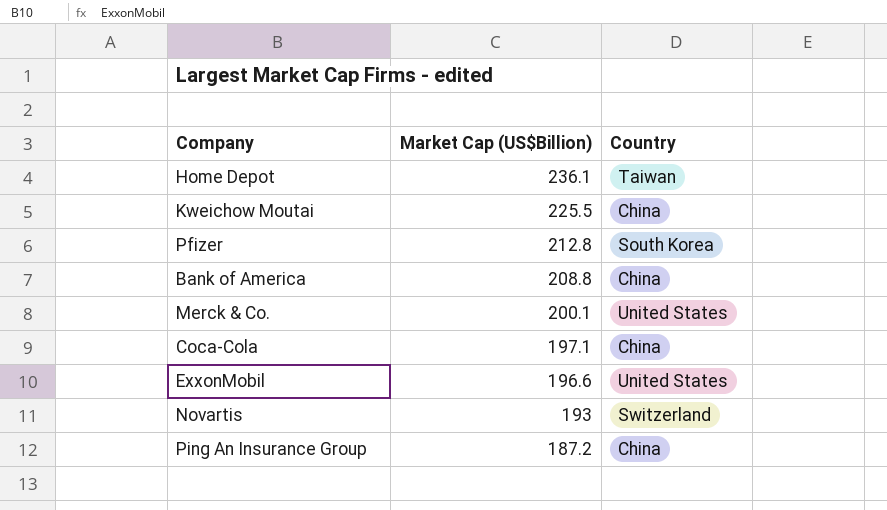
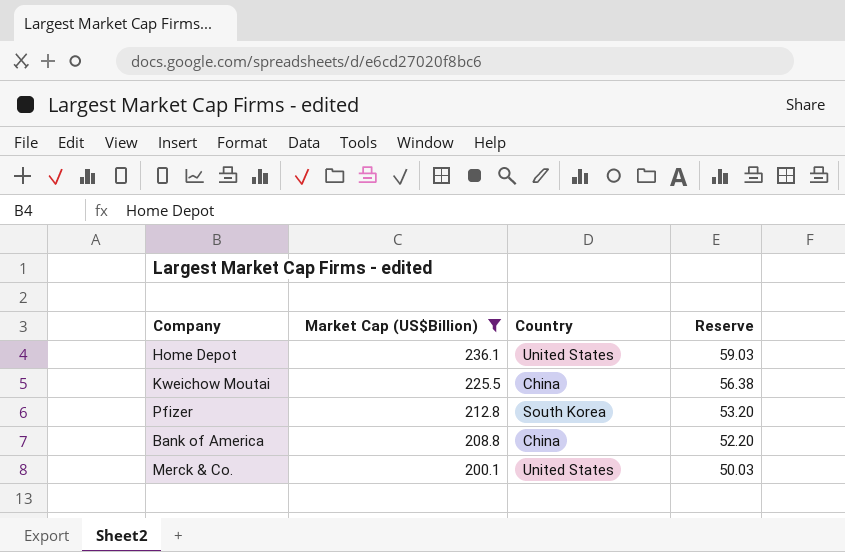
filter: none -> Market Cap (US$Billion) >= 200.1
column Reserve | formula: none -> [Market Cap (US$Billion)] * 0.25
Home Depot | Country: Taiwan -> United States

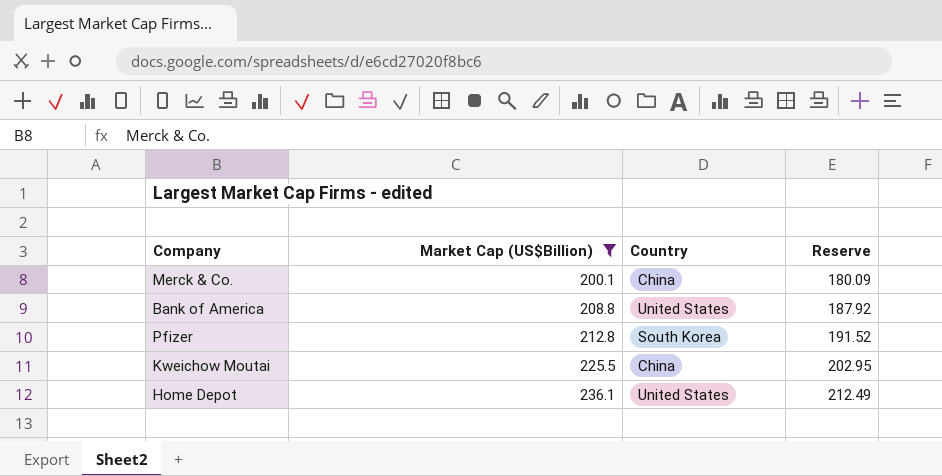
row order: Market Cap (US$Billion) descending -> Market Cap (US$Billion) ascending
column Reserve | formula: [Market Cap (US$Billion)] * 0.25 -> [Market Cap (US$Billion)] * 0.9
Merck & Co. | Country: United States -> China
Bank of America | Country: China -> United States

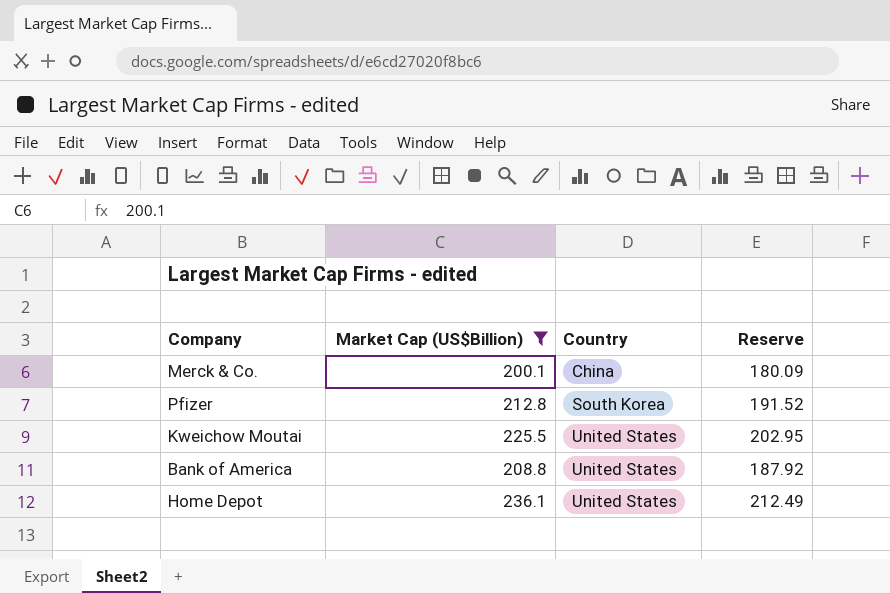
row order: Market Cap (US$Billion) ascending -> Country ascending
Kweichow Moutai | Country: China -> United States

